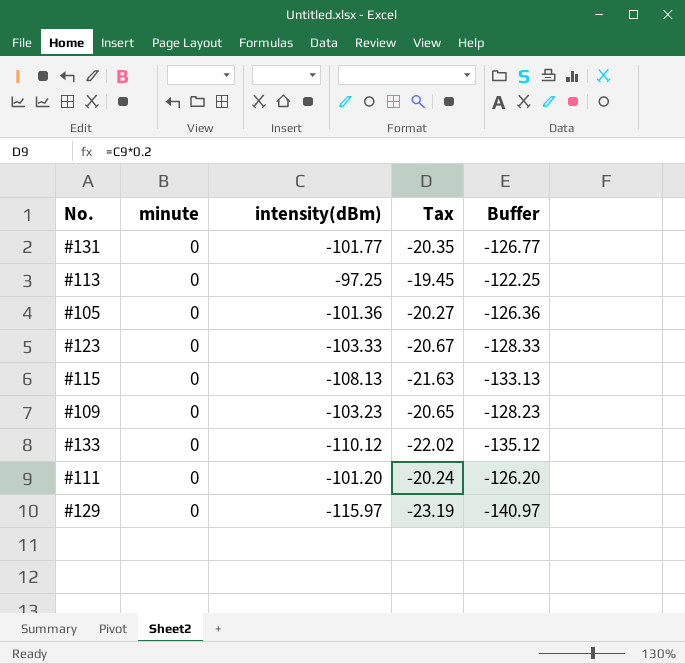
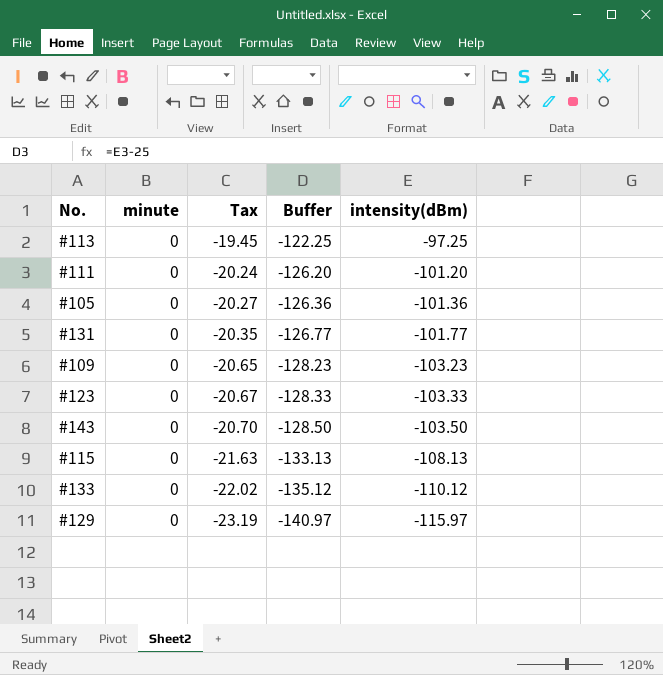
row order: none -> Tax descending
column intensity(dBm) | position: 3 -> 5
row #143: none -> 0 | -20.70 | -128.50 | -103.50

